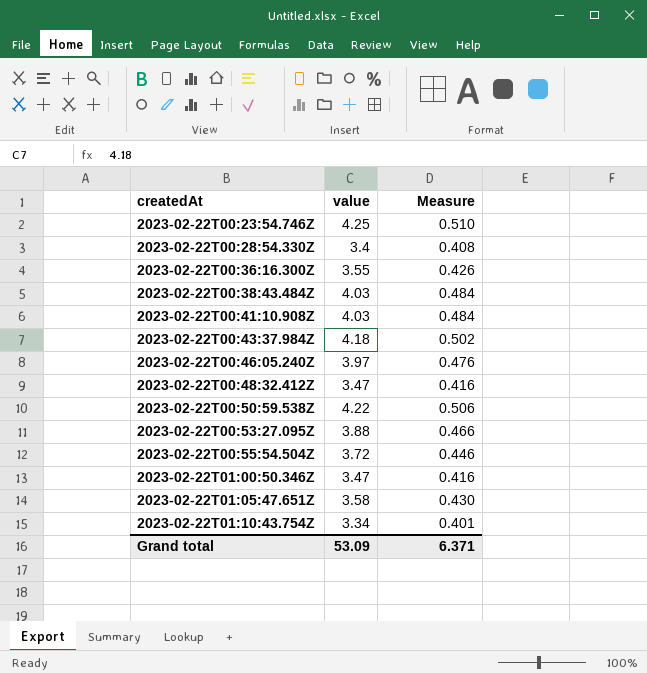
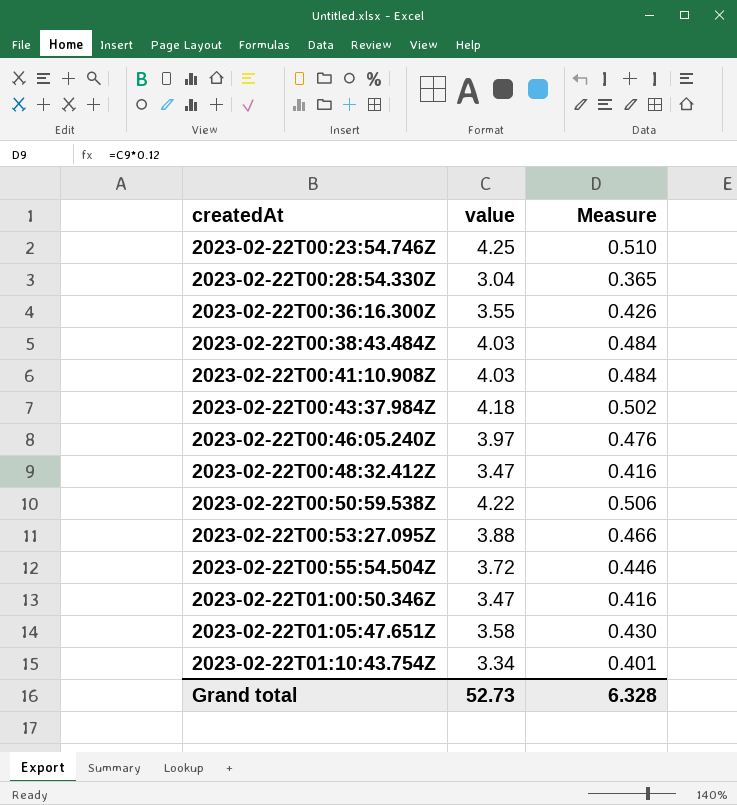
2023-02-22T00:28:54.330Z | value: 3.4 -> 3.04
2023-02-22T00:28:54.330Z | Measure: 0.408 -> 0.365
Grand total | value: 53.09 -> 52.73
Grand total | Measure: 6.371 -> 6.328

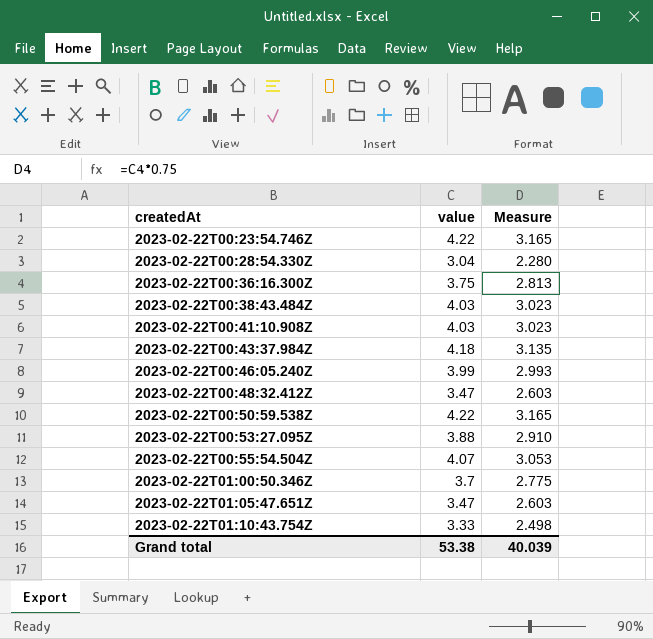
column Measure | formula: [value] * 0.12 -> [value] * 0.75
2023-02-22T00:23:54.746Z | value: 4.25 -> 4.22
2023-02-22T00:36:16.300Z | value: 3.55 -> 3.75
2023-02-22T00:46:05.240Z | value: 3.97 -> 3.99
2023-02-22T00:55:54.504Z | value: 3.72 -> 4.07
2023-02-22T01:00:50.346Z | value: 3.47 -> 3.7
2023-02-22T01:05:47.651Z | value: 3.58 -> 3.47
2023-02-22T01:10:43.754Z | value: 3.34 -> 3.33
Grand total | value: 52.73 -> 53.38
Grand total | Measure: 6.328 -> 40.039

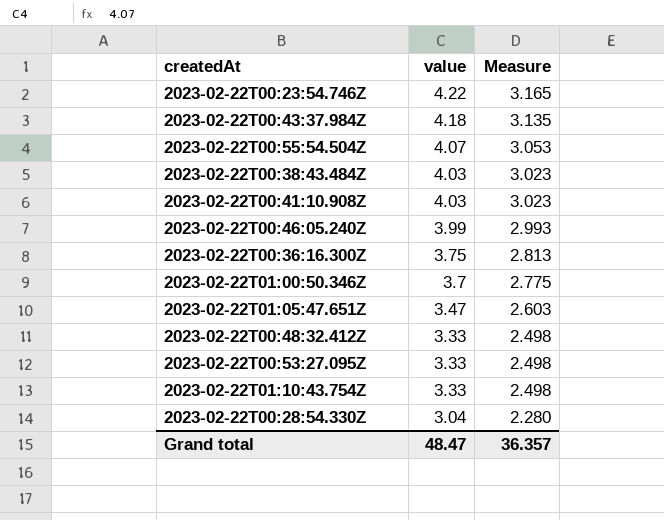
row order: createdAt ascending -> value descending
row 2023-02-22T00:50:59.538Z: 4.22 | 3.165 -> none
2023-02-22T00:48:32.412Z | value: 3.47 -> 3.33
2023-02-22T00:48:32.412Z | Measure: 2.603 -> 2.498
2023-02-22T00:53:27.095Z | value: 3.88 -> 3.33
2023-02-22T00:53:27.095Z | Measure: 2.910 -> 2.498
Grand total | value: 53.38 -> 48.47
Grand total | Measure: 40.039 -> 36.357

